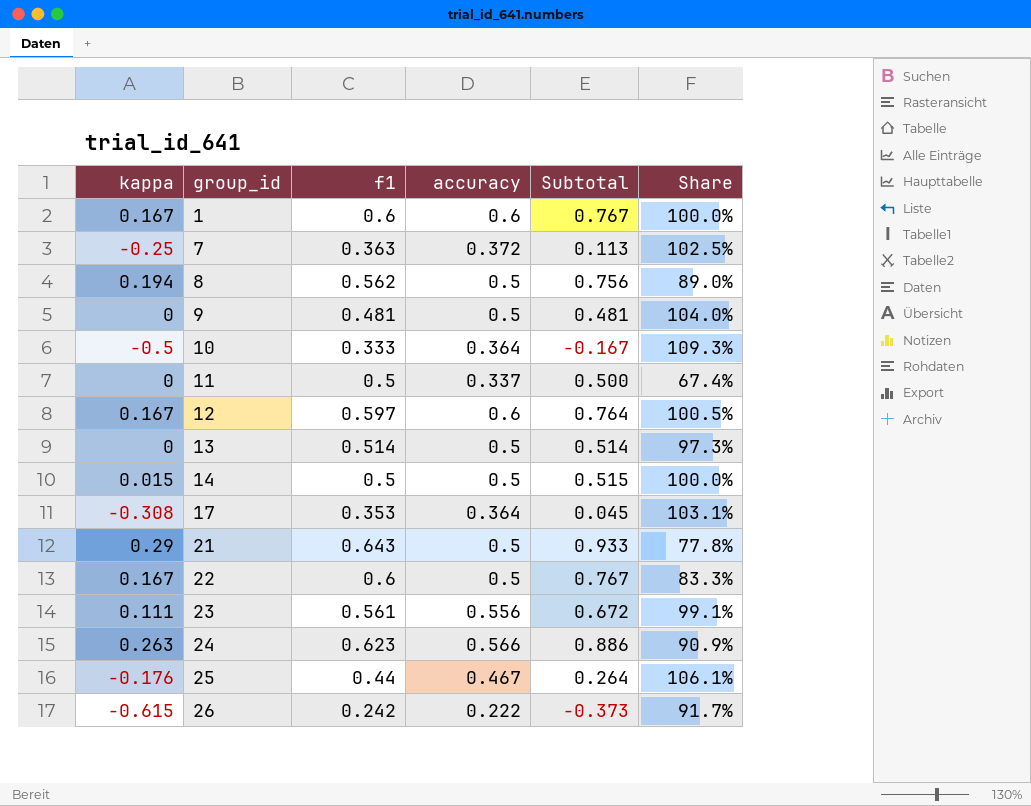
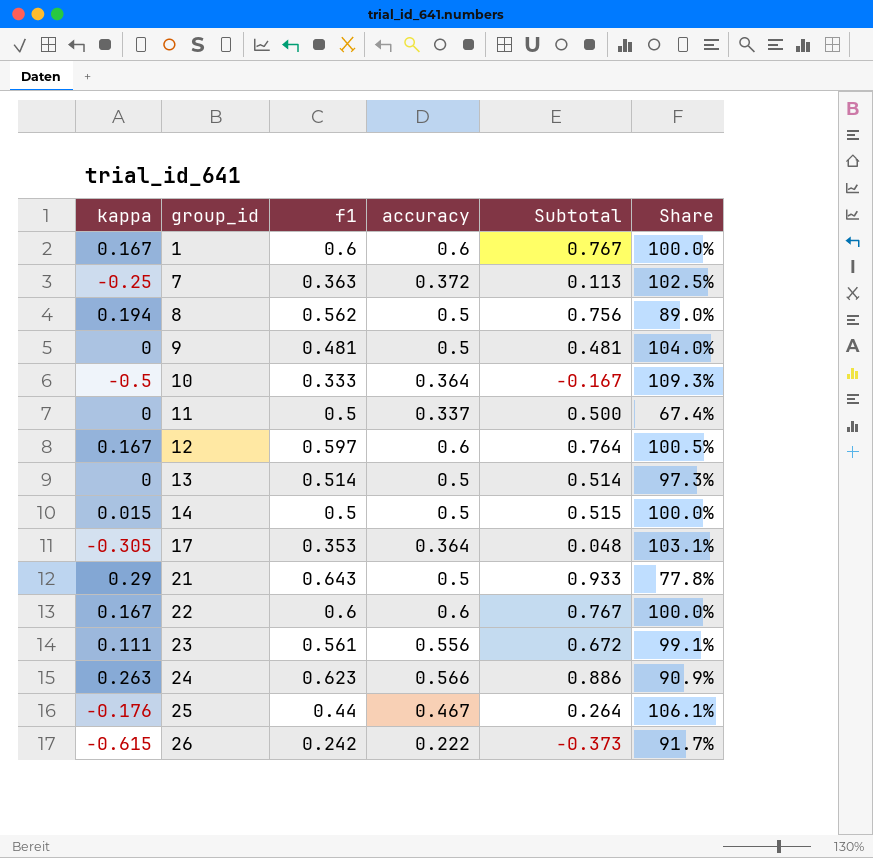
17 | kappa: -0.308 -> -0.305
17 | Subtotal: 0.045 -> 0.048
22 | accuracy: 0.5 -> 0.6
22 | Share: 83.3% -> 100.0%

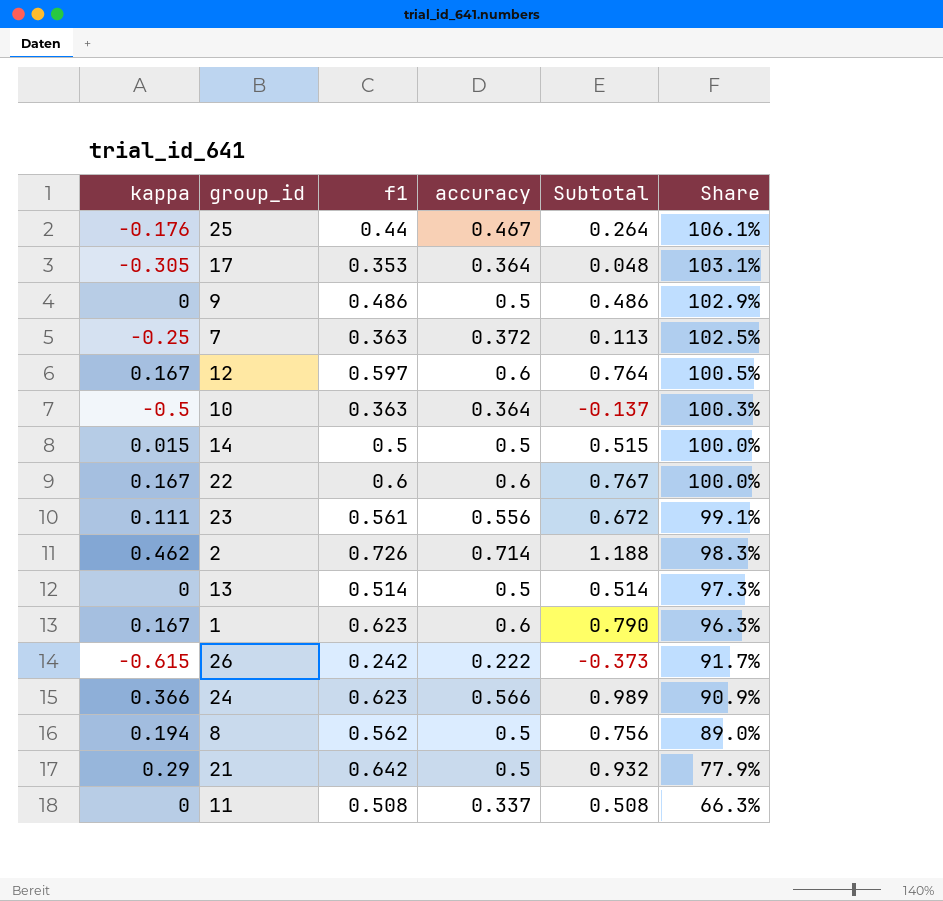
row order: group_id ascending -> Share descending
9 | f1: 0.481 -> 0.486
9 | Subtotal: 0.481 -> 0.486
9 | Share: 104.0% -> 102.9%
10 | f1: 0.333 -> 0.363
10 | Subtotal: -0.167 -> -0.137
10 | Share: 109.3% -> 100.3%
row 2: none -> 0.462 | 0.726 | 0.714 | 1.188 | 98.3%
1 | f1: 0.6 -> 0.623
1 | Subtotal: 0.767 -> 0.790
1 | Share: 100.0% -> 96.3%
24 | kappa: 0.263 -> 0.366
24 | Subtotal: 0.886 -> 0.989
21 | f1: 0.643 -> 0.642
21 | Subtotal: 0.933 -> 0.932
21 | Share: 77.8% -> 77.9%
11 | f1: 0.5 -> 0.508
11 | Subtotal: 0.500 -> 0.508
11 | Share: 67.4% -> 66.3%

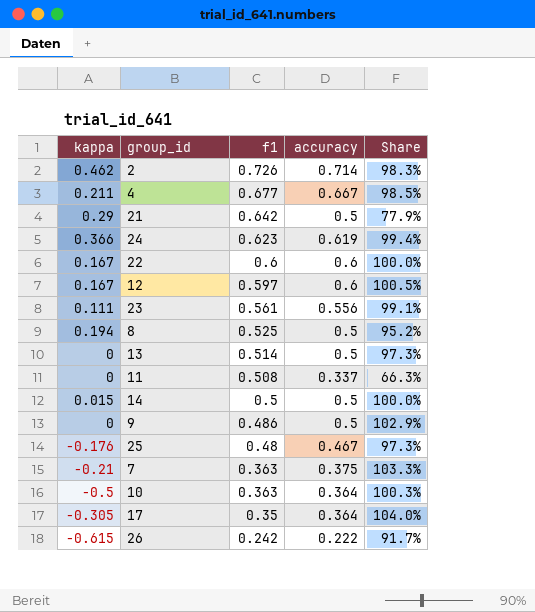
row order: Share descending -> f1 descending
column Subtotal | formula: [kappa] + [f1] -> none
row 1: 0.167 | 0.623 | 0.6 | 0.790 | 96.3% -> none
row 4: none -> 0.211 | 0.677 | 0.667 | 98.5%
24 | accuracy: 0.566 -> 0.619
24 | Share: 90.9% -> 99.4%
8 | f1: 0.562 -> 0.525
8 | Share: 89.0% -> 95.2%
25 | f1: 0.44 -> 0.48
25 | Share: 106.1% -> 97.3%
7 | kappa: -0.25 -> -0.21
7 | accuracy: 0.372 -> 0.375
7 | Share: 102.5% -> 103.3%
17 | f1: 0.353 -> 0.35
17 | Share: 103.1% -> 104.0%

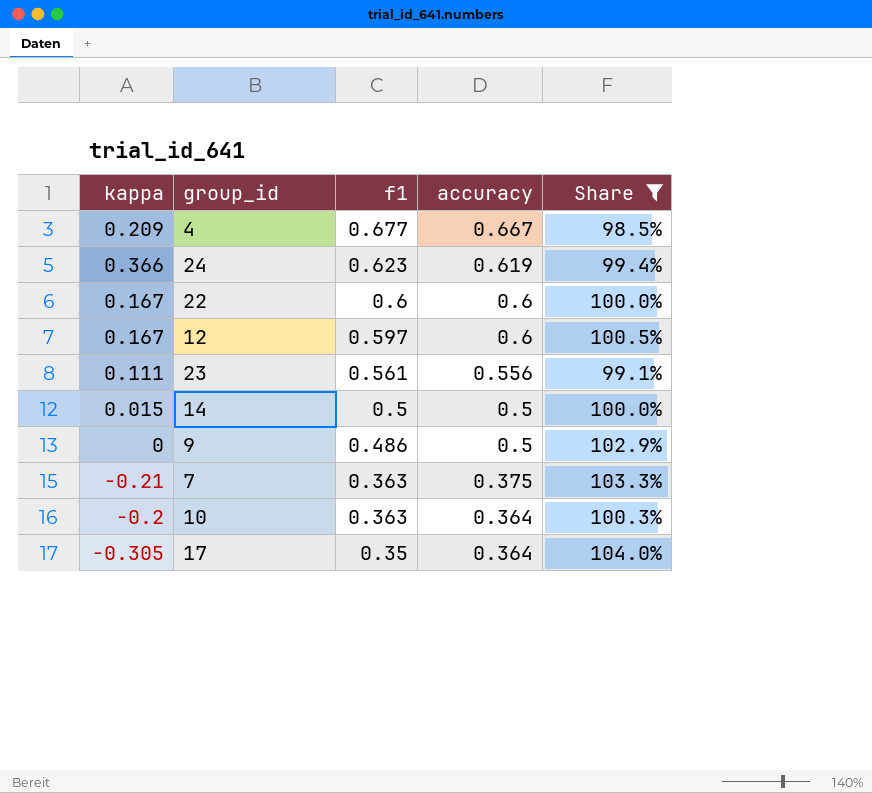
filter: none -> Share >= 98.5%
4 | kappa: 0.211 -> 0.209
10 | kappa: -0.5 -> -0.2

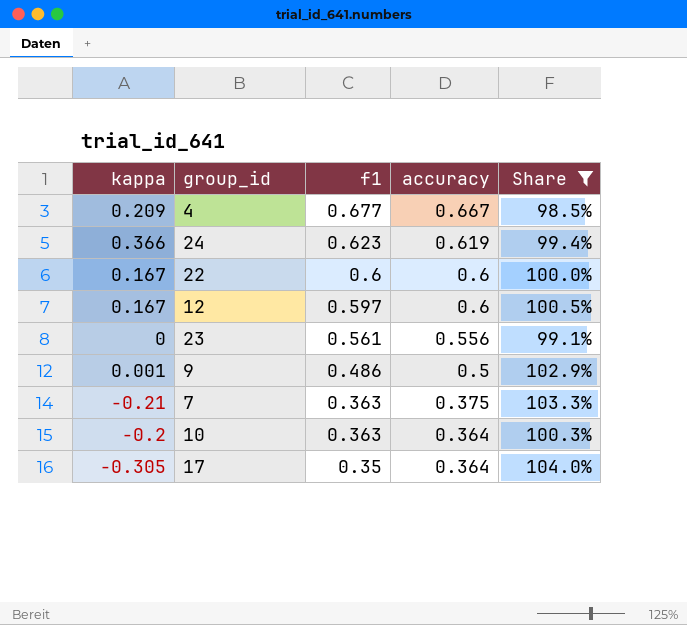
row 14: 0.015 | 0.5 | 0.5 | 100.0% -> none
23 | kappa: 0.111 -> 0
9 | kappa: 0 -> 0.001

